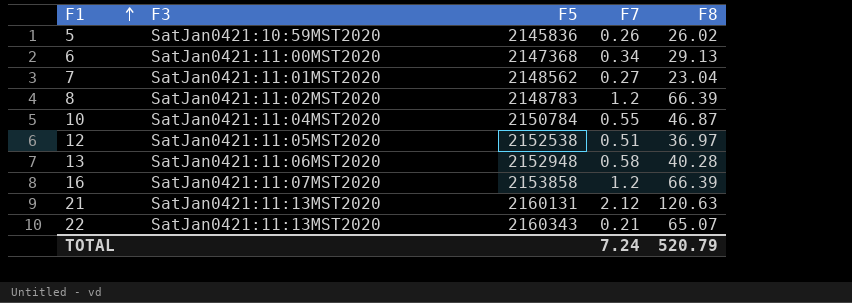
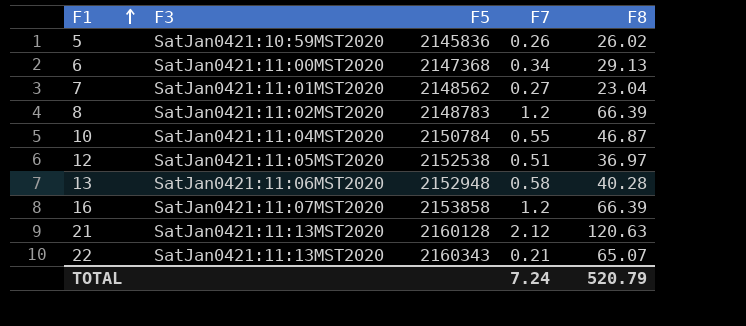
21 | F5: 2160131 -> 2160128

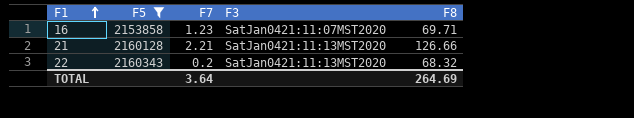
filter: none -> F5 >= 2153858
column F3 | position: 2 -> 4
16 | F7: 1.2 -> 1.23
16 | F8: 66.39 -> 69.71
21 | F7: 2.12 -> 2.21
21 | F8: 120.63 -> 126.66
22 | F7: 0.21 -> 0.2
22 | F8: 65.07 -> 68.32
TOTAL | F7: 7.24 -> 3.64
TOTAL | F8: 520.79 -> 264.69

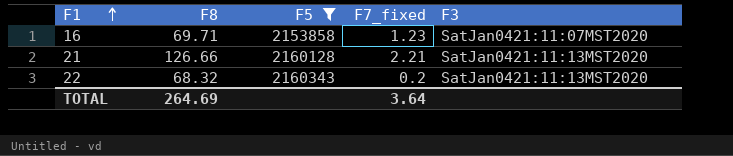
column F8 | position: 5 -> 2
column name: F7 -> F7_fixed

